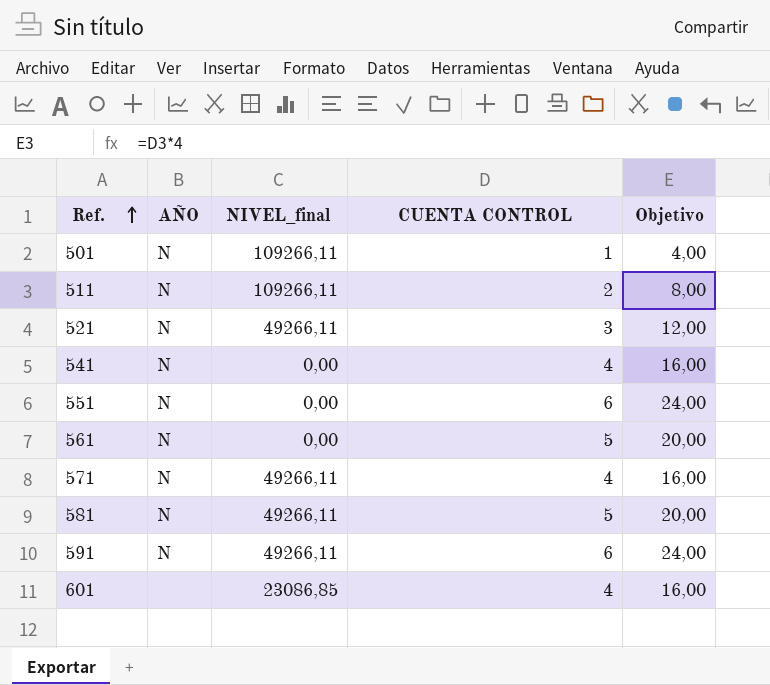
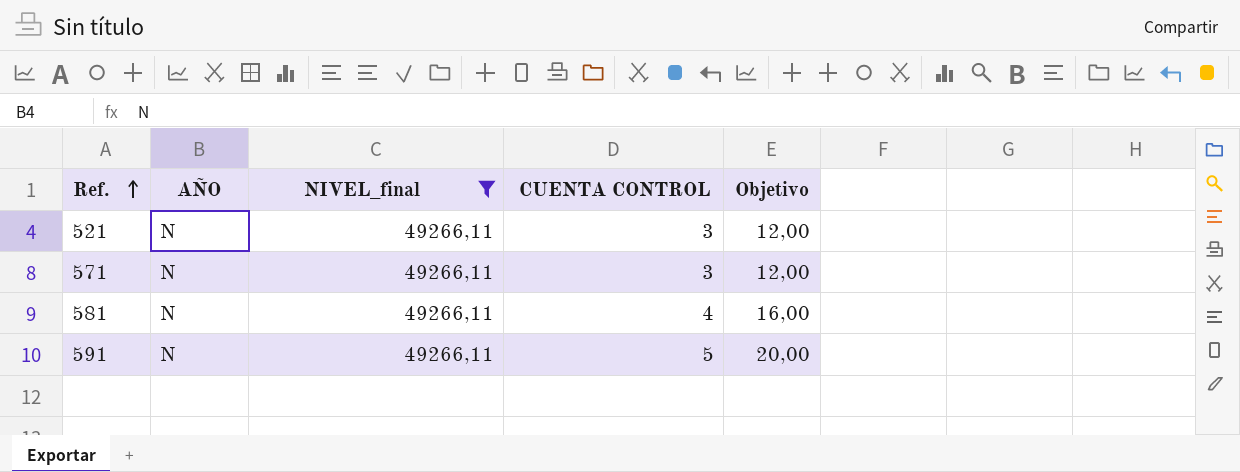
filter: none -> NIVEL_final = 49266,11
571 | CUENTA CONTROL: 4 -> 3
571 | Objetivo: 16,00 -> 12,00
581 | CUENTA CONTROL: 5 -> 4
581 | Objetivo: 20,00 -> 16,00
591 | CUENTA CONTROL: 6 -> 5
591 | Objetivo: 24,00 -> 20,00

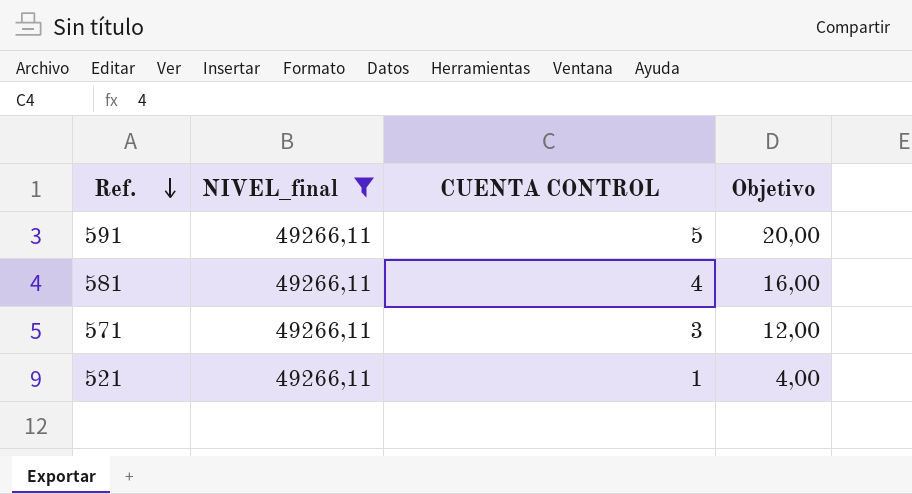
row order: Ref. ascending -> Ref. descending
column AÑO | position: 2 -> none
521 | CUENTA CONTROL: 3 -> 1
521 | Objetivo: 12,00 -> 4,00

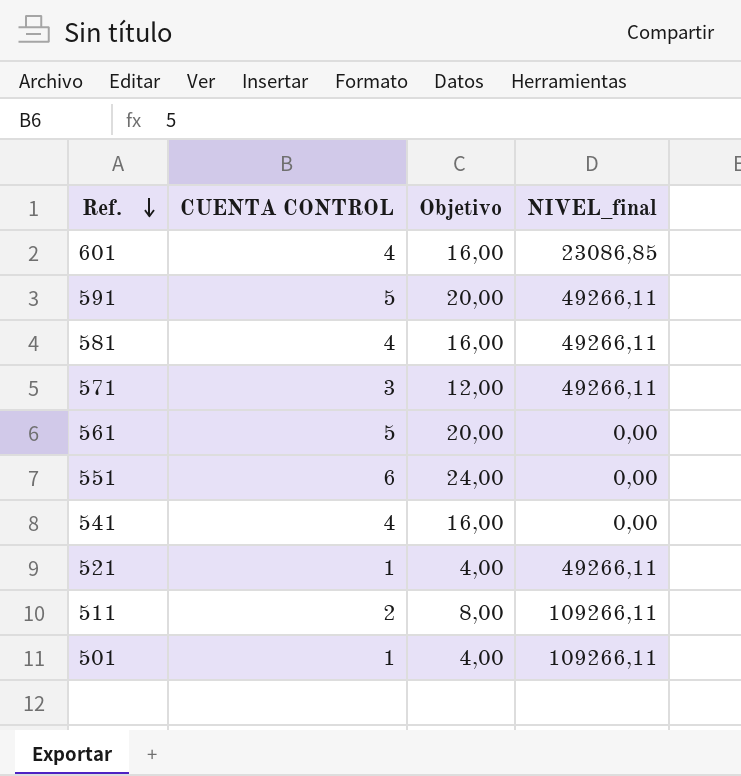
filter: NIVEL_final = 49266,11 -> none
column NIVEL_final | position: 2 -> 4

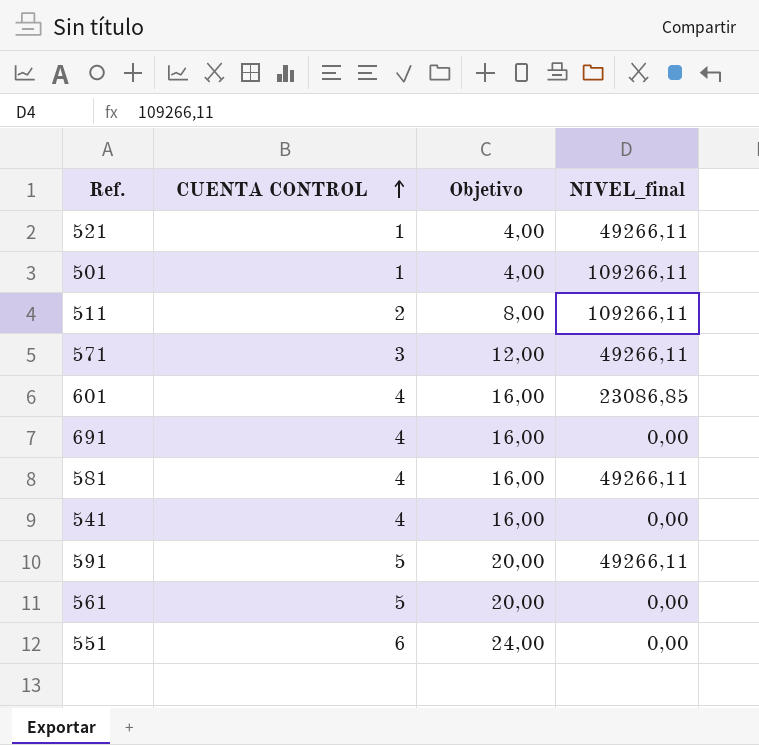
row order: Ref. descending -> CUENTA CONTROL ascending
row 691: none -> 4 | 16,00 | 0,00

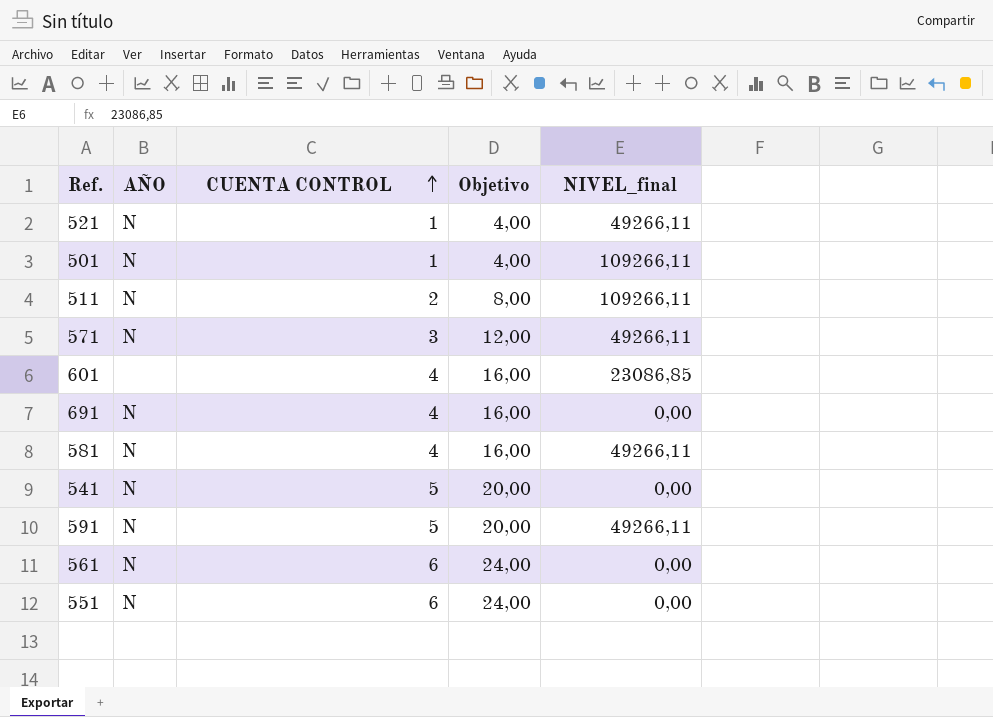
column AÑO | position: none -> 2
541 | CUENTA CONTROL: 4 -> 5
541 | Objetivo: 16,00 -> 20,00
561 | CUENTA CONTROL: 5 -> 6
561 | Objetivo: 20,00 -> 24,00

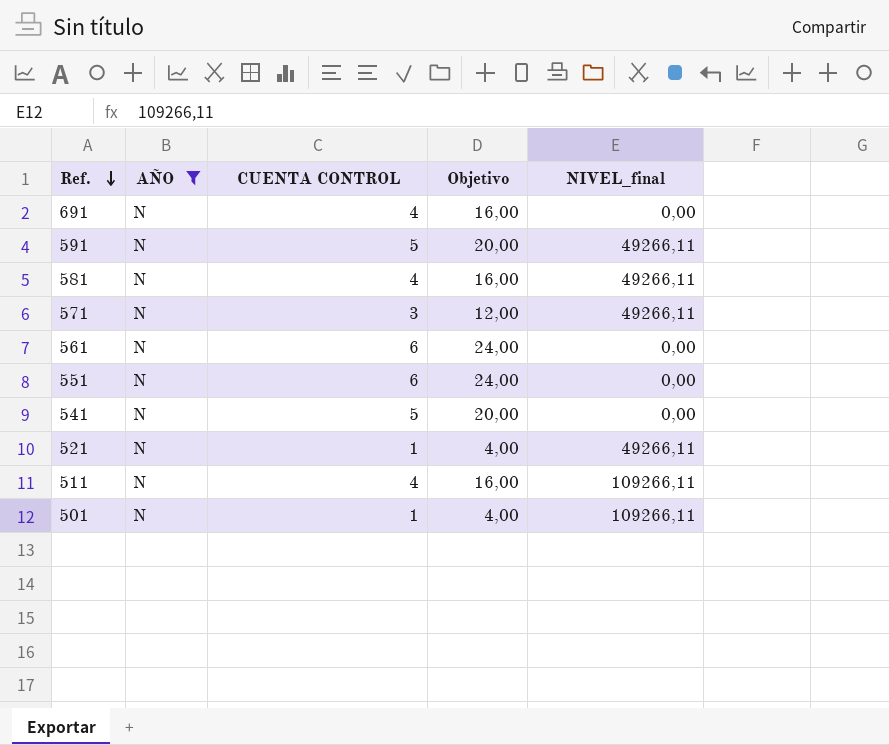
filter: none -> AÑO = N
row order: CUENTA CONTROL ascending -> Ref. descending
511 | CUENTA CONTROL: 2 -> 4
511 | Objetivo: 8,00 -> 16,00

